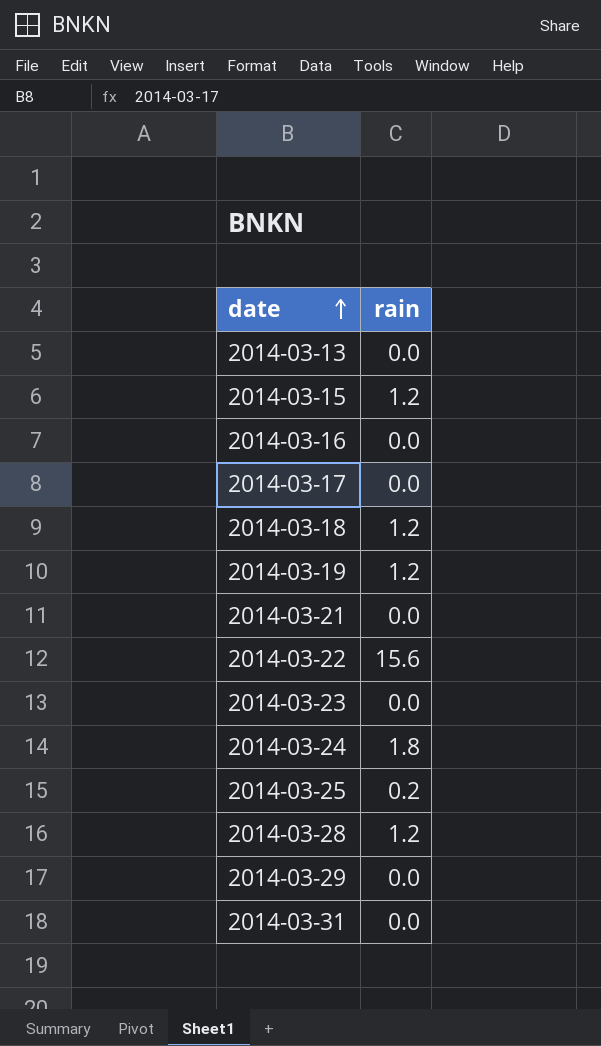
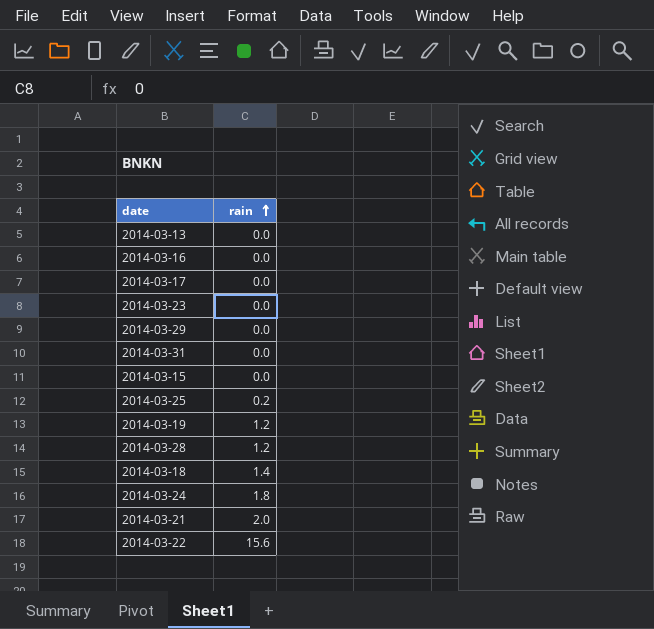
row order: date ascending -> rain ascending
2014-03-15 | rain: 1.2 -> 0.0
2014-03-18 | rain: 1.2 -> 1.4
2014-03-21 | rain: 0.0 -> 2.0

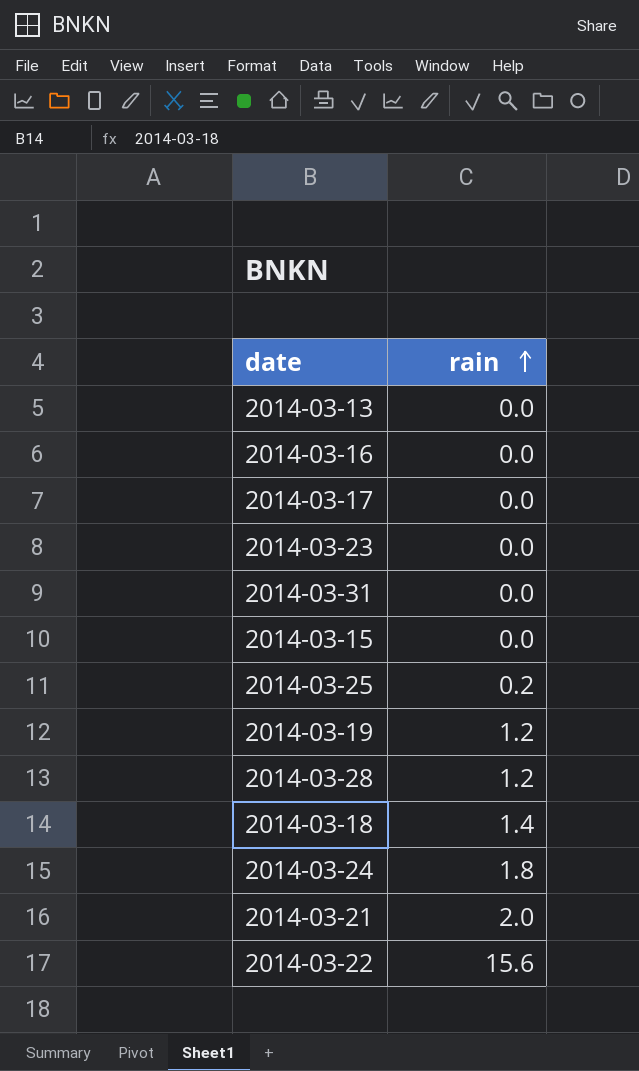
row 2014-03-29: 0.0 -> none

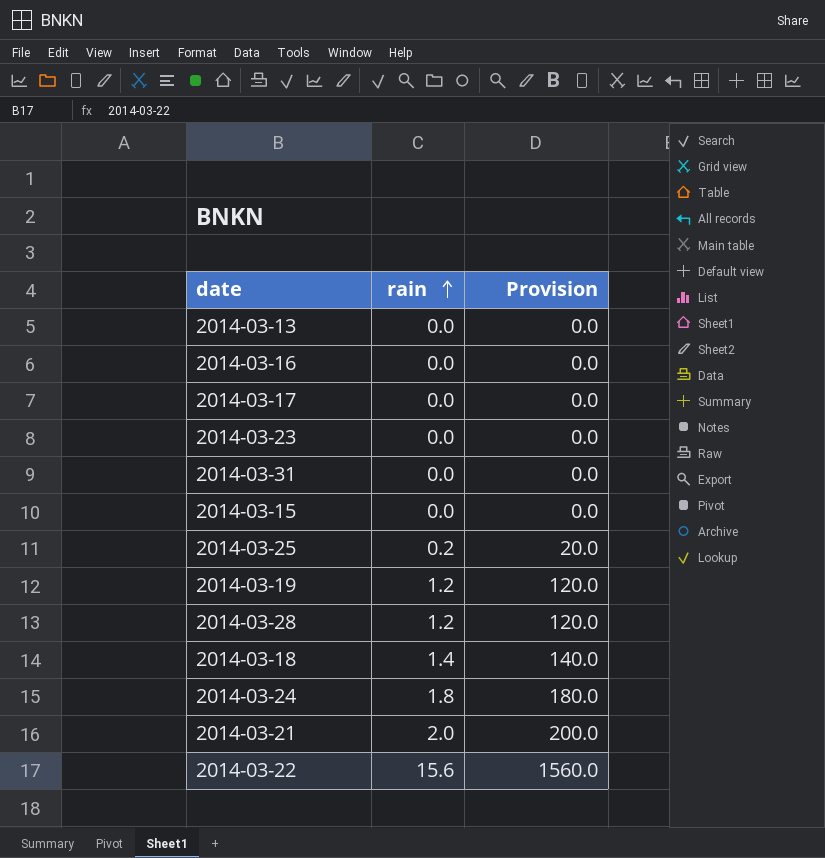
column Provision | formula: none -> [rain] * 100

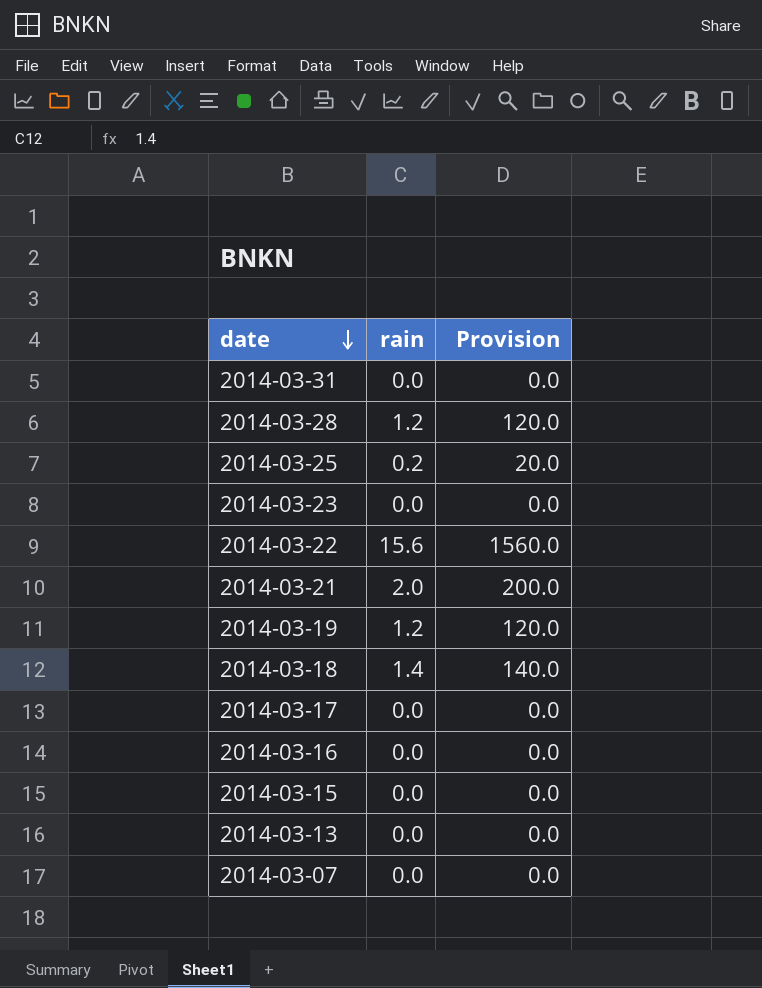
row order: rain ascending -> date descending
row 2014-03-24: 1.8 | 180.0 -> none
row 2014-03-07: none -> 0.0 | 0.0

